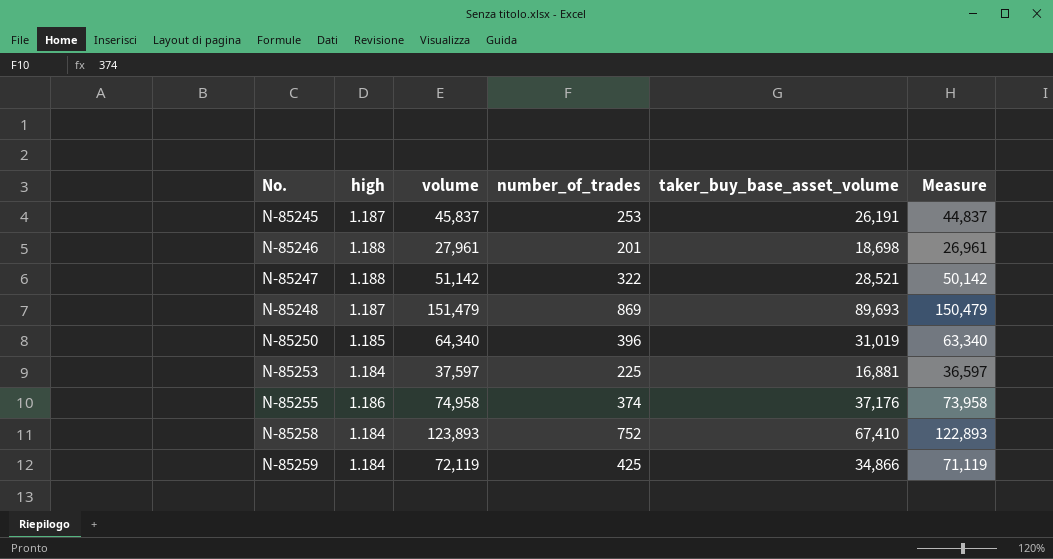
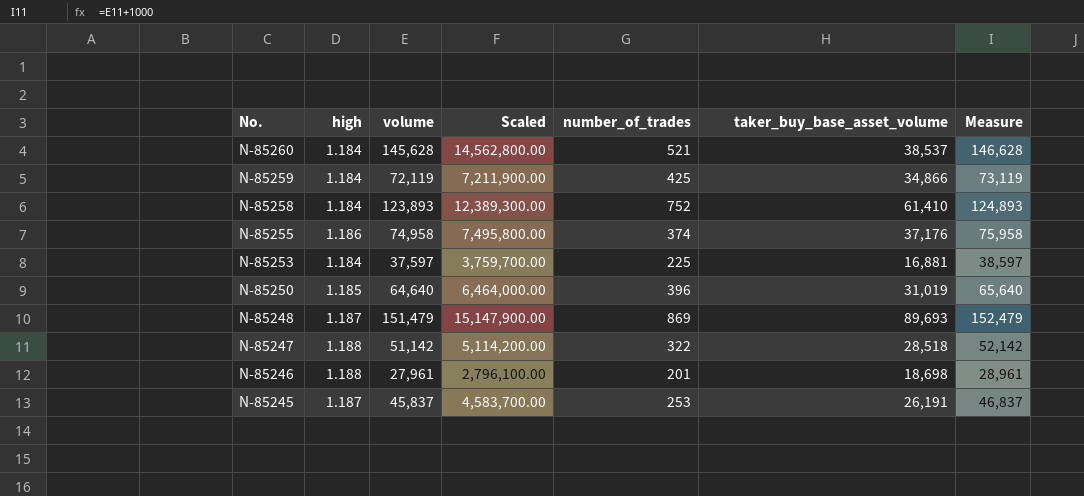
row order: No. ascending -> No. descending
column Scaled | formula: none -> [volume] * 100
column Measure | formula: [volume] - 1000 -> [volume] + 1000
row N-85260: none -> 1.184 | 145,628 | 14,562,800.00 | 521 | 38,537 | 146,628
N-85258 | taker_buy_base_asset_volume: 67,410 -> 61,410
N-85250 | volume: 64,340 -> 64,640
N-85247 | taker_buy_base_asset_volume: 28,521 -> 28,518

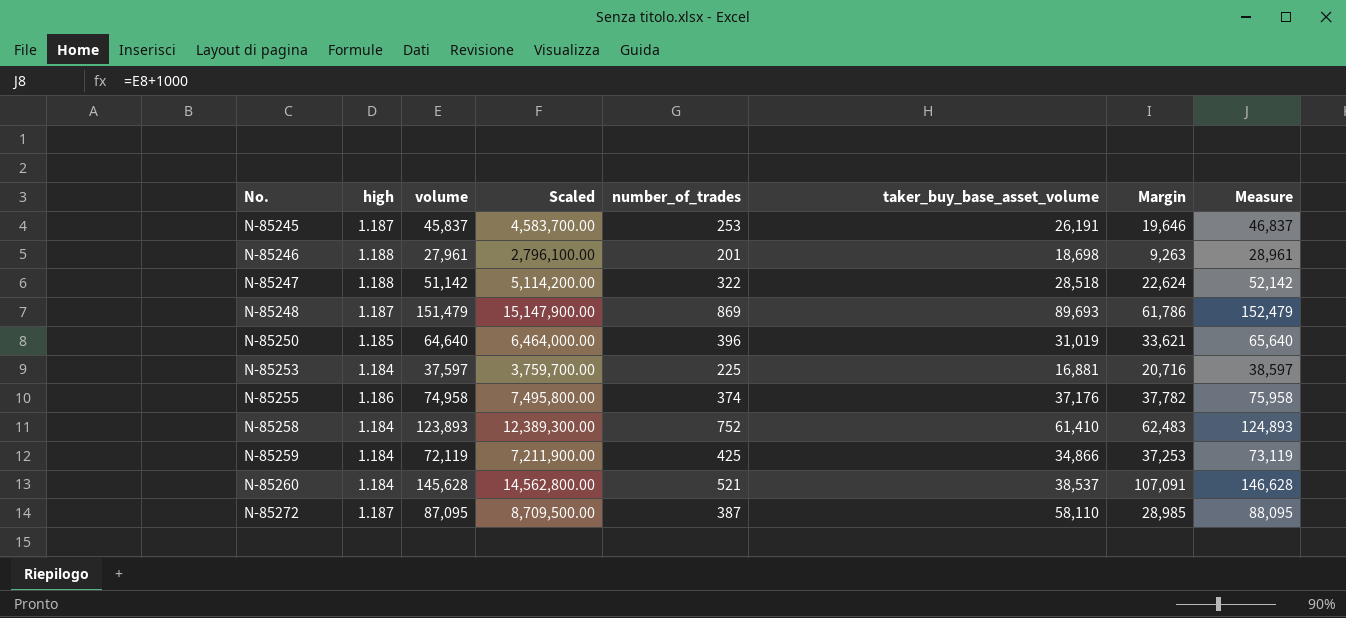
row order: No. descending -> No. ascending
column Margin | formula: none -> [volume] - [taker_buy_base_asset_volume]
row N-85272: none -> 1.187 | 87,095 | 8,709,500.00 | 387 | 58,110 | 28,985 | 88,095

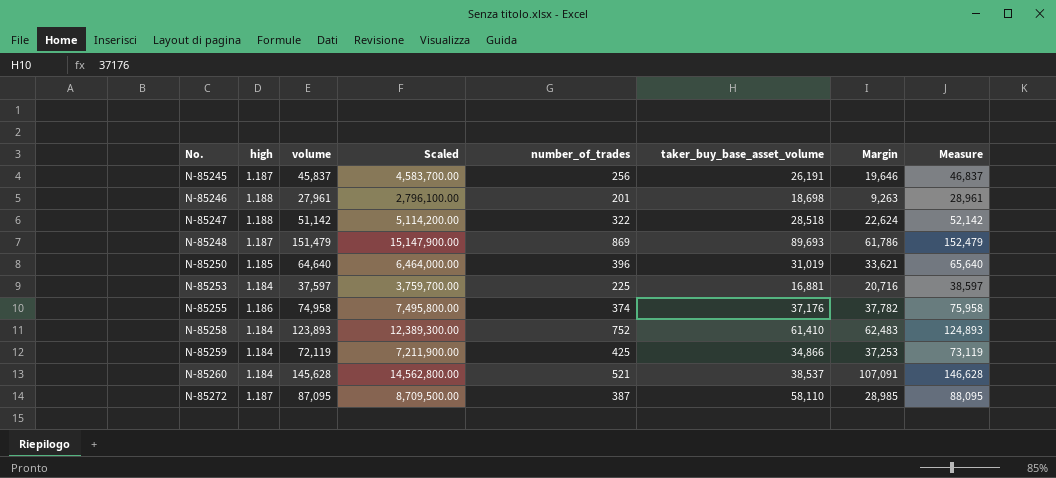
N-85245 | number_of_trades: 253 -> 256

